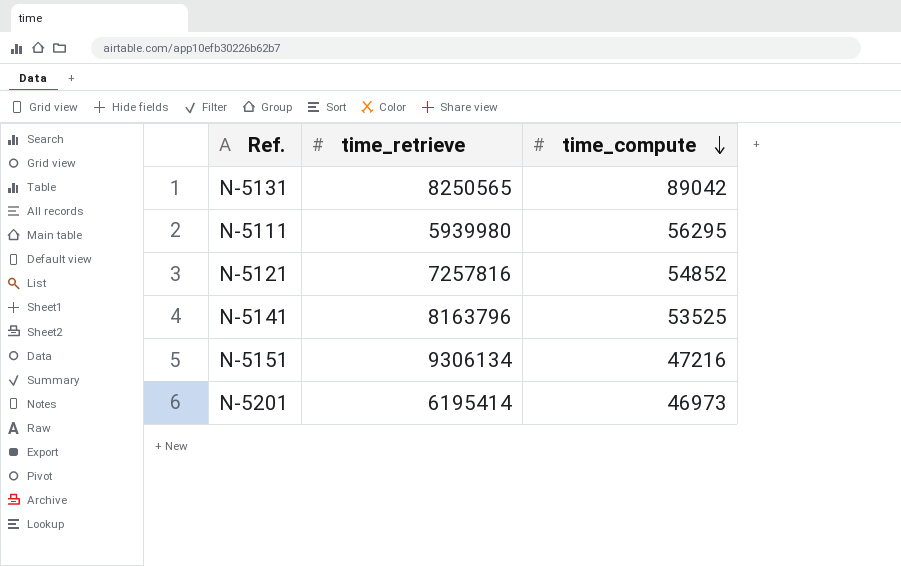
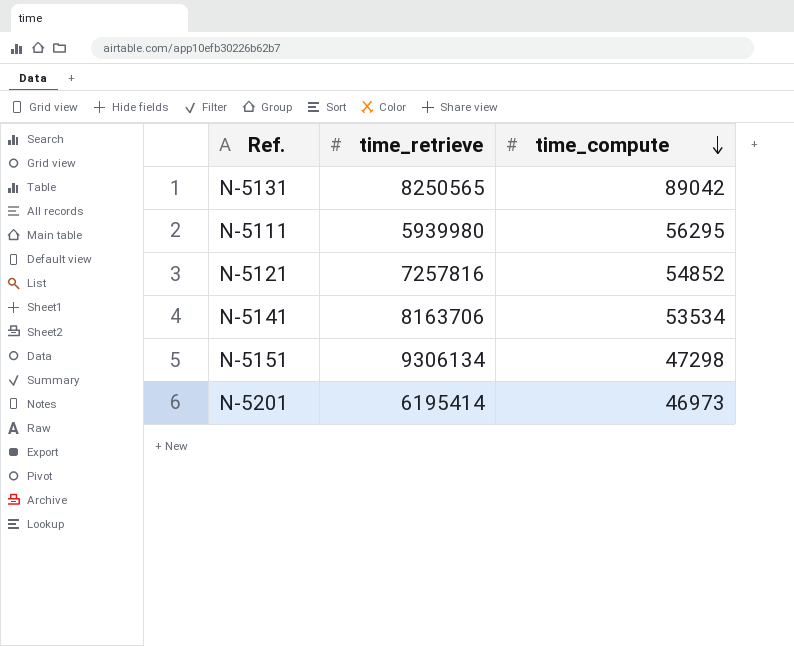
N-5141 | time_retrieve: 8163796 -> 8163706
N-5141 | time_compute: 53525 -> 53534
N-5151 | time_compute: 47216 -> 47298

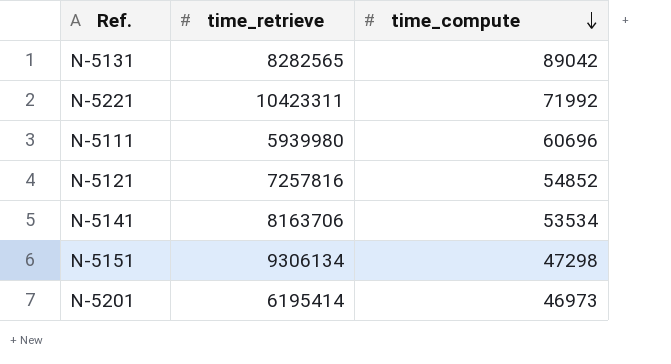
N-5131 | time_retrieve: 8250565 -> 8282565
row N-5221: none -> 10423311 | 71992
N-5111 | time_compute: 56295 -> 60696

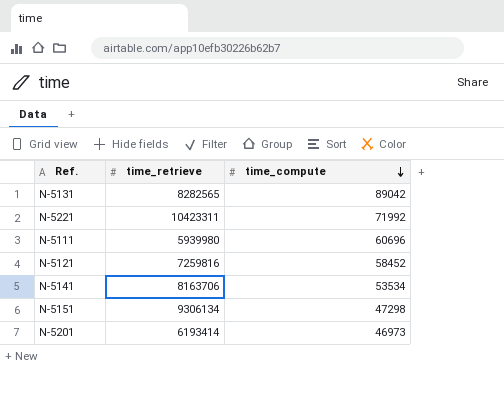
N-5121 | time_retrieve: 7257816 -> 7259816
N-5121 | time_compute: 54852 -> 58452
N-5201 | time_retrieve: 6195414 -> 6193414

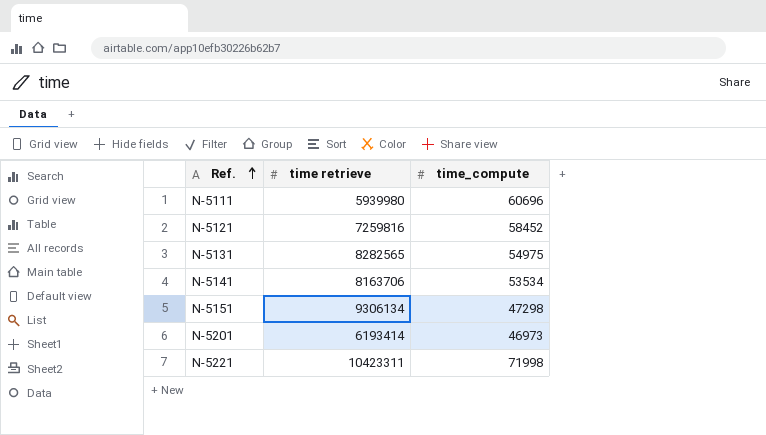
row order: time_compute descending -> Ref. ascending
column name: time_retrieve -> time retrieve
N-5131 | time_compute: 89042 -> 54975
N-5221 | time_compute: 71992 -> 71998

